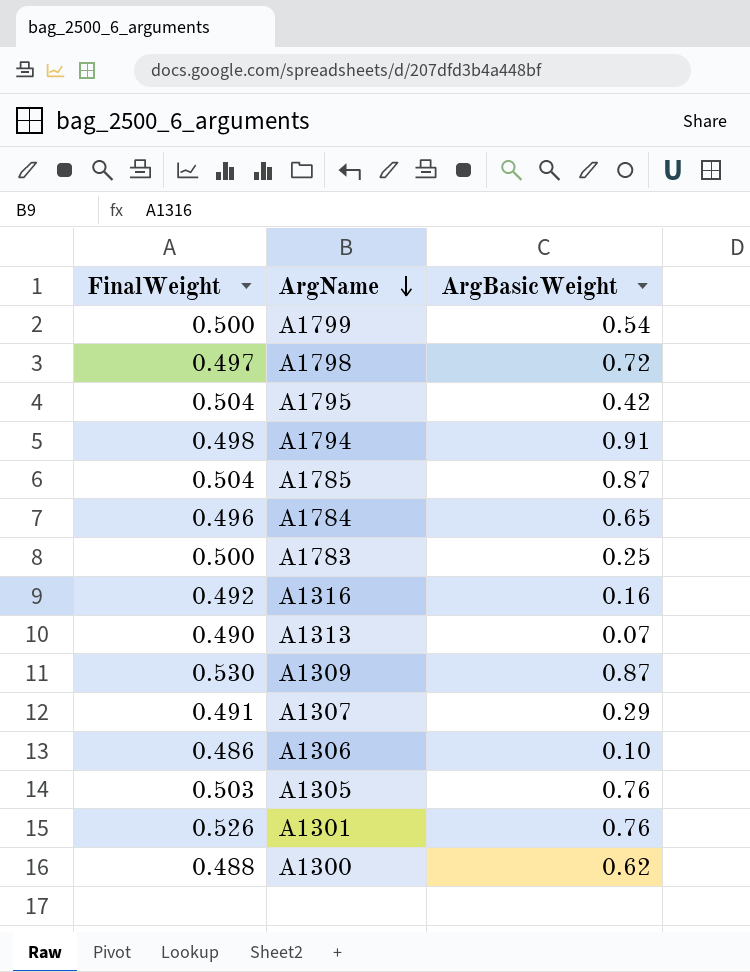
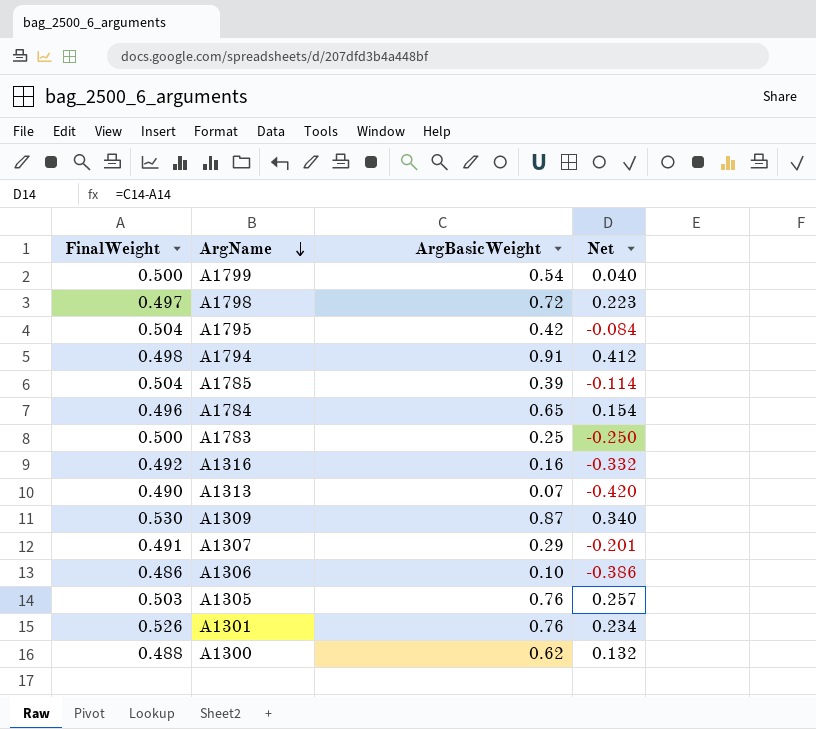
column Net | formula: none -> [ArgBasicWeight] - [FinalWeight]
A1785 | ArgBasicWeight: 0.87 -> 0.39

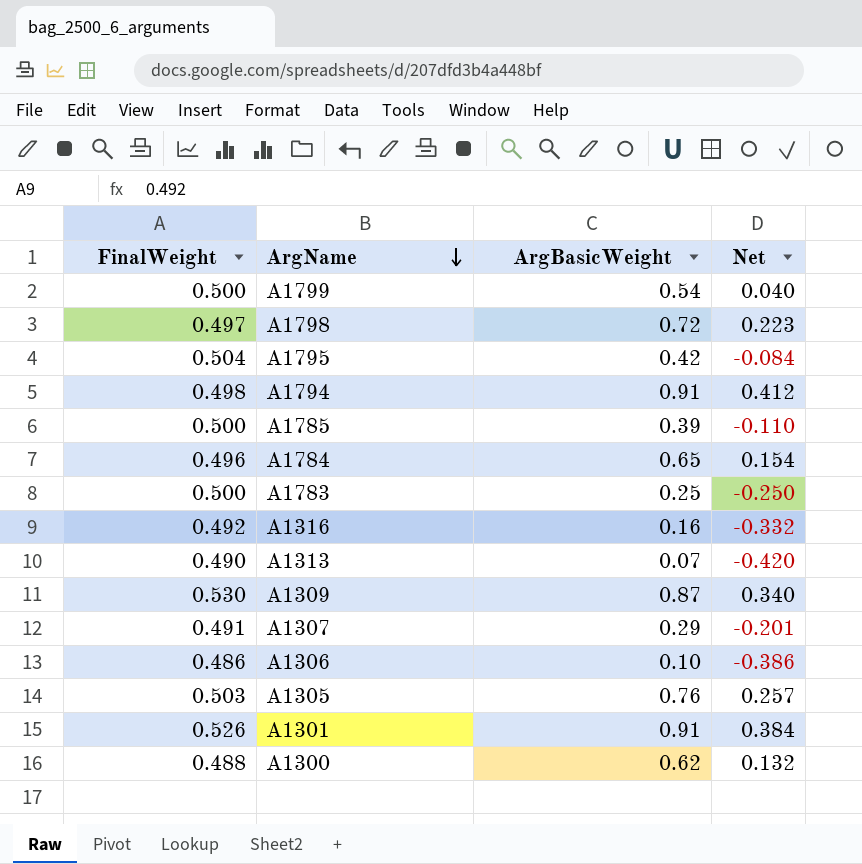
A1785 | FinalWeight: 0.504 -> 0.500
A1785 | Net: -0.114 -> -0.110
A1301 | ArgBasicWeight: 0.76 -> 0.91
A1301 | Net: 0.234 -> 0.384

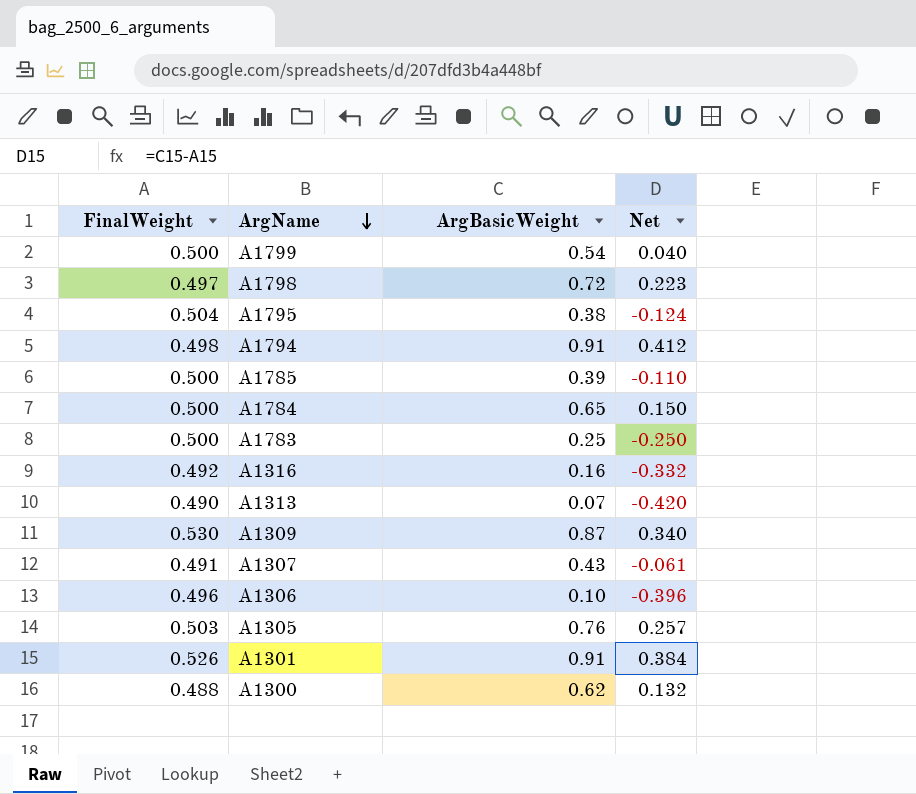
A1795 | ArgBasicWeight: 0.42 -> 0.38
A1795 | Net: -0.084 -> -0.124
A1784 | FinalWeight: 0.496 -> 0.500
A1784 | Net: 0.154 -> 0.150
A1307 | ArgBasicWeight: 0.29 -> 0.43
A1307 | Net: -0.201 -> -0.061
A1306 | FinalWeight: 0.486 -> 0.496
A1306 | Net: -0.386 -> -0.396

